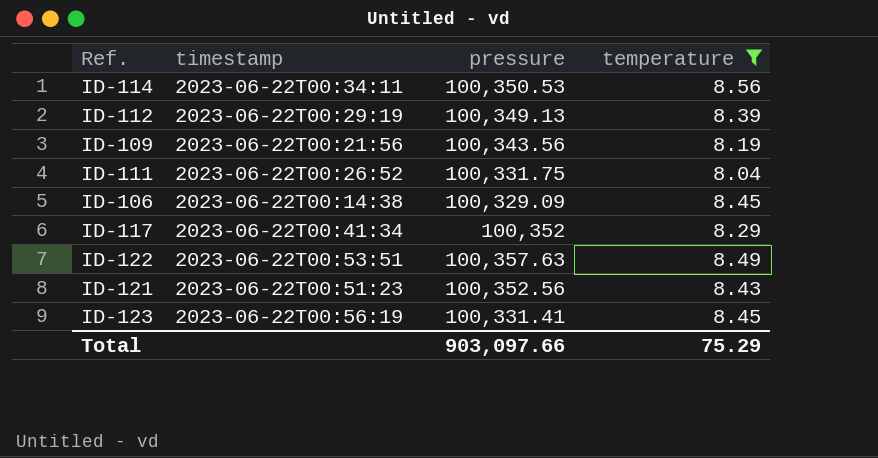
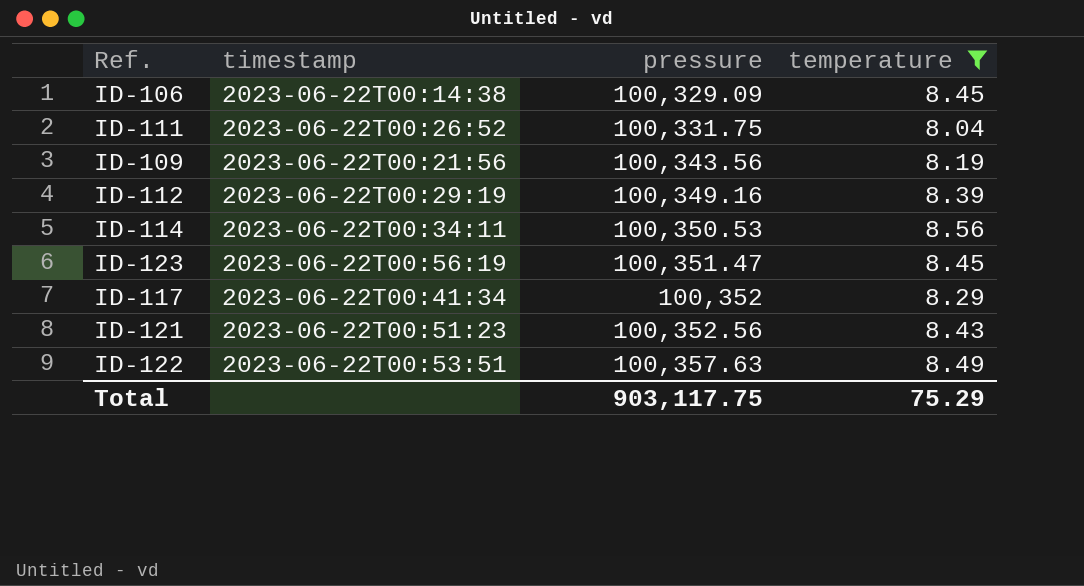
row order: none -> pressure ascending
ID-112 | pressure: 100,349.13 -> 100,349.16
ID-123 | pressure: 100,331.41 -> 100,351.47
Total | pressure: 903,097.66 -> 903,117.75

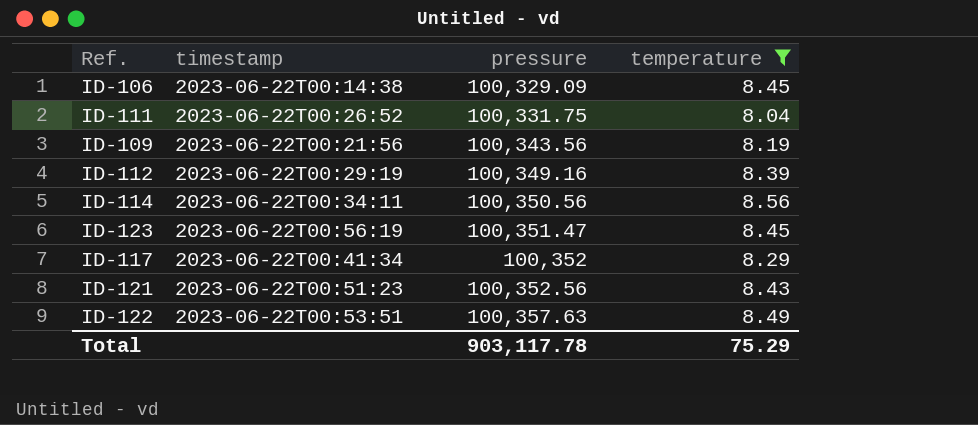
ID-114 | pressure: 100,350.53 -> 100,350.56
Total | pressure: 903,117.75 -> 903,117.78

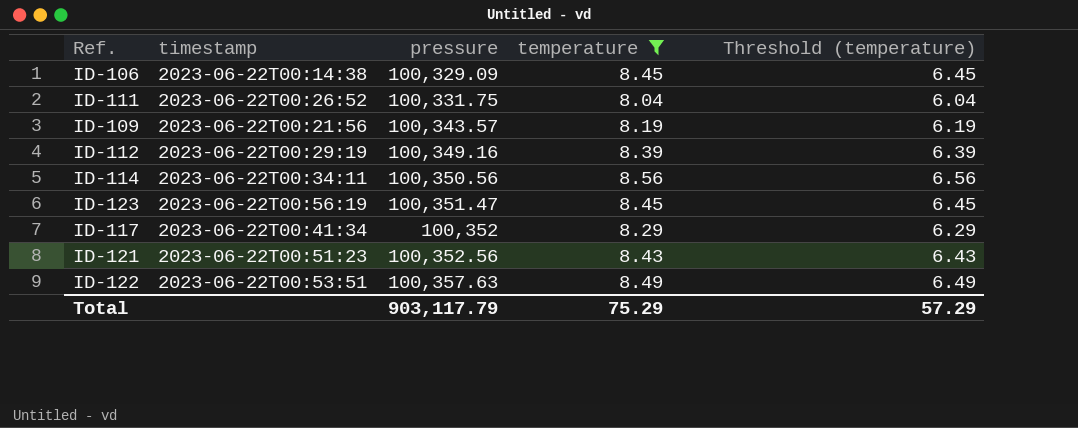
column Threshold (temperature) | formula: none -> [temperature] - 2
ID-109 | pressure: 100,343.56 -> 100,343.57
Total | pressure: 903,117.78 -> 903,117.79

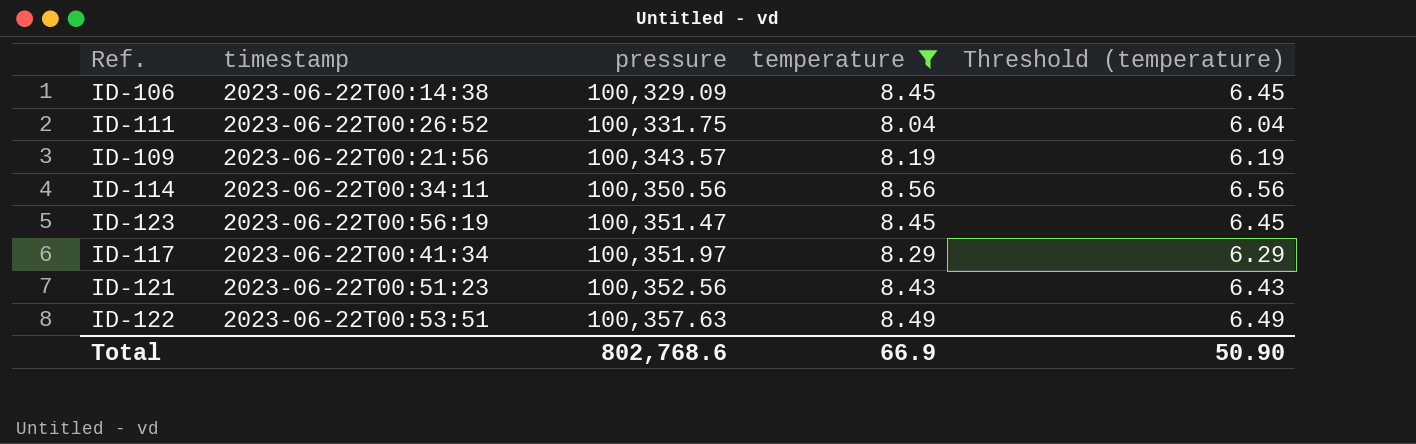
row ID-112: 2023-06-22T00:29:19 | 100,349.16 | 8.39 | 6.39 -> none
ID-117 | pressure: 100,352 -> 100,351.97
Total | pressure: 903,117.79 -> 802,768.6
Total | temperature: 75.29 -> 66.9
Total | Threshold (temperature): 57.29 -> 50.90

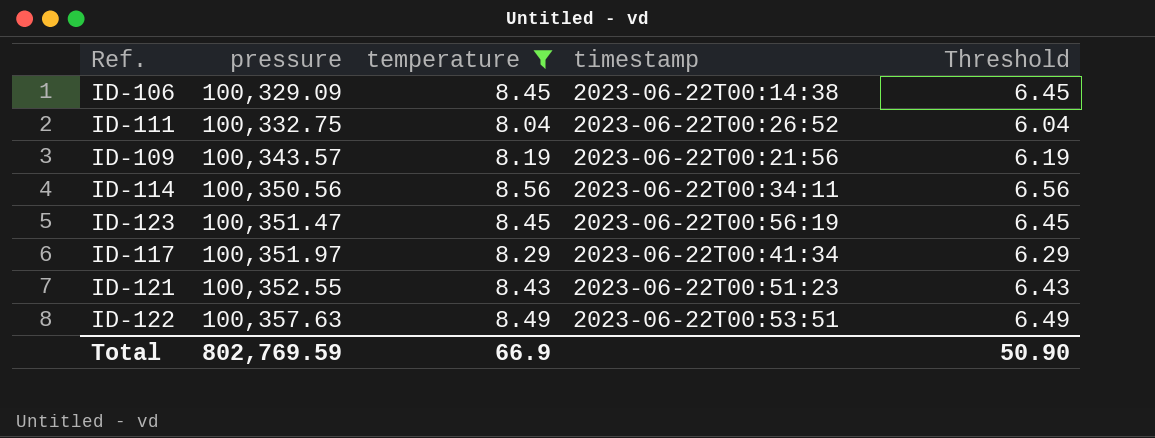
column timestamp | position: 2 -> 4
column name: Threshold (temperature) -> Threshold
ID-111 | pressure: 100,331.75 -> 100,332.75
ID-121 | pressure: 100,352.56 -> 100,352.55
Total | pressure: 802,768.6 -> 802,769.59

